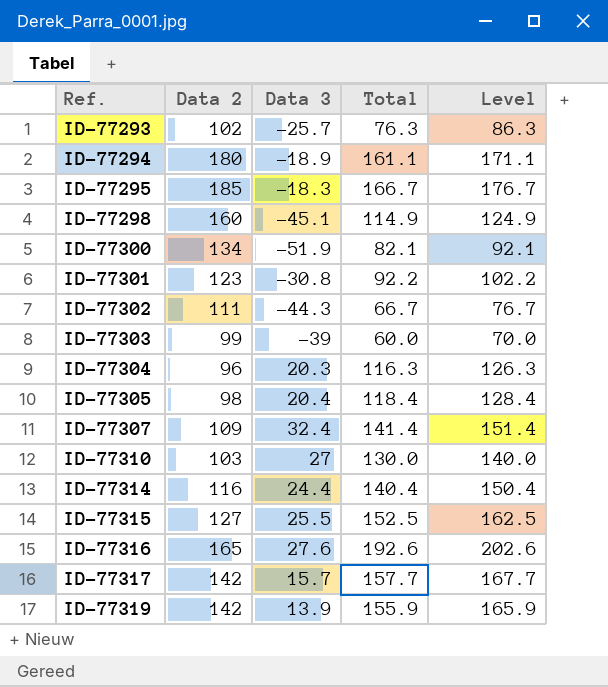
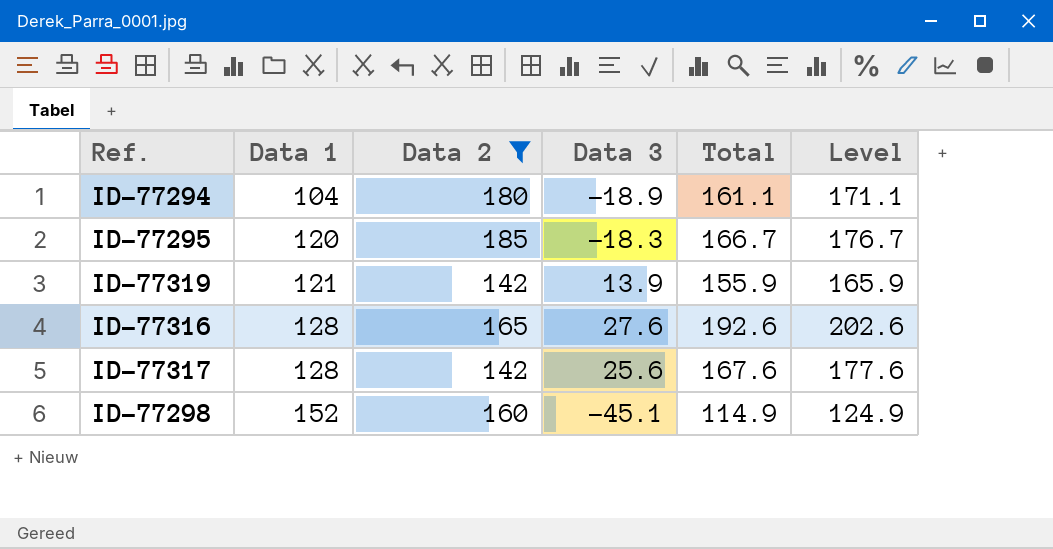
filter: none -> Data 2 >= 142
row order: Ref. ascending -> Data 1 ascending
column Data 1 | position: none -> 2
ID-77317 | Data 3: 15.7 -> 25.6
ID-77317 | Total: 157.7 -> 167.6
ID-77317 | Level: 167.7 -> 177.6

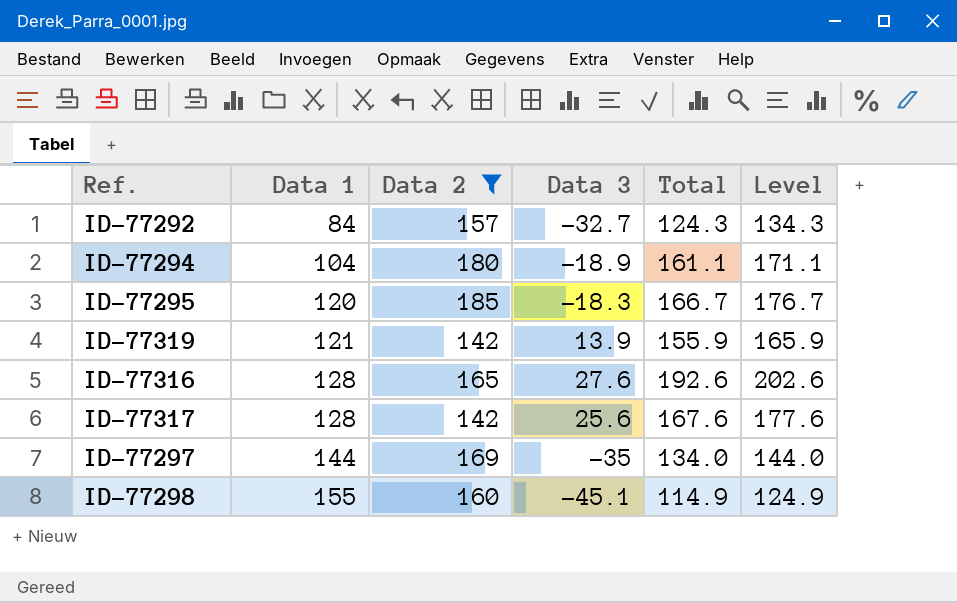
row ID-77292: none -> 84 | 157 | -32.7 | 124.3 | 134.3
row ID-77297: none -> 144 | 169 | -35 | 134.0 | 144.0
ID-77298 | Data 1: 152 -> 155

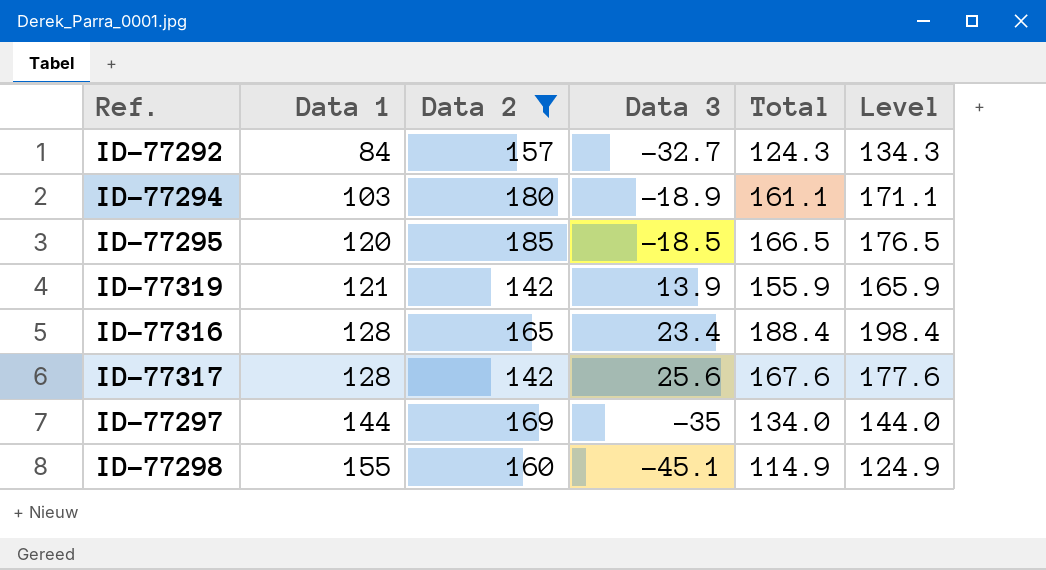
ID-77294 | Data 1: 104 -> 103
ID-77295 | Data 3: -18.3 -> -18.5
ID-77295 | Total: 166.7 -> 166.5
ID-77295 | Level: 176.7 -> 176.5
ID-77316 | Data 3: 27.6 -> 23.4
ID-77316 | Total: 192.6 -> 188.4
ID-77316 | Level: 202.6 -> 198.4

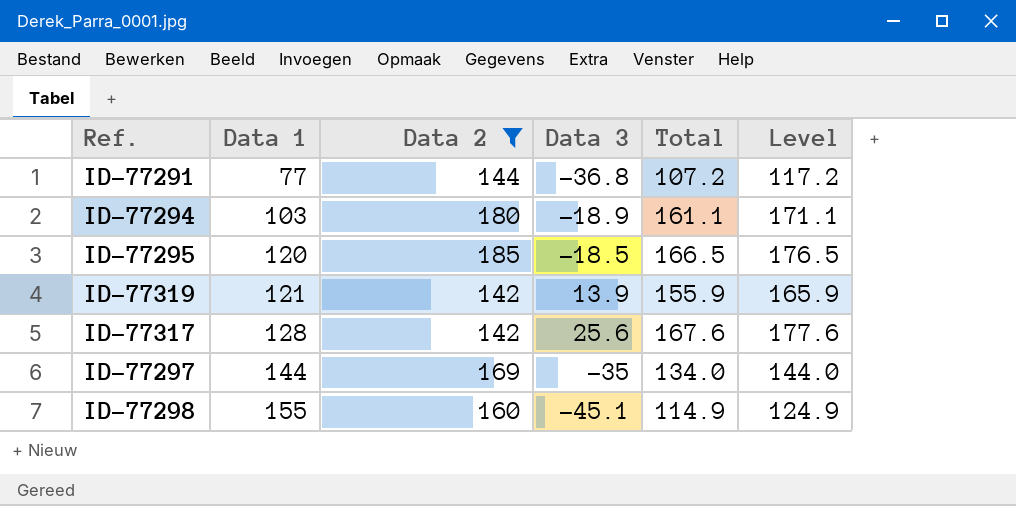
row ID-77292: 84 | 157 | -32.7 | 124.3 | 134.3 -> none
row ID-77316: 128 | 165 | 23.4 | 188.4 | 198.4 -> none
row ID-77291: none -> 77 | 144 | -36.8 | 107.2 | 117.2

